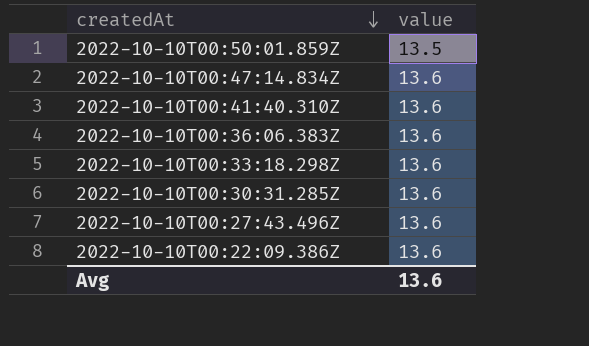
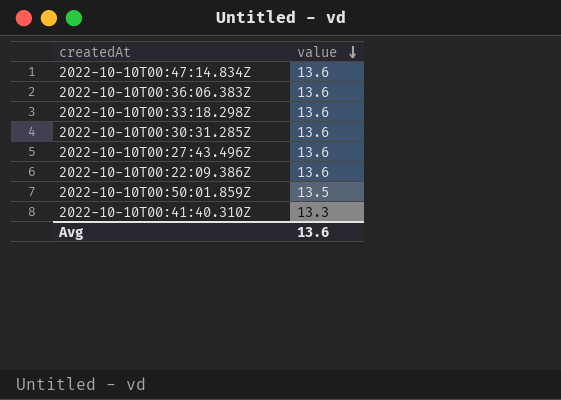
row order: createdAt descending -> value descending
2022-10-10T00:41:40.310Z | value: 13.6 -> 13.3

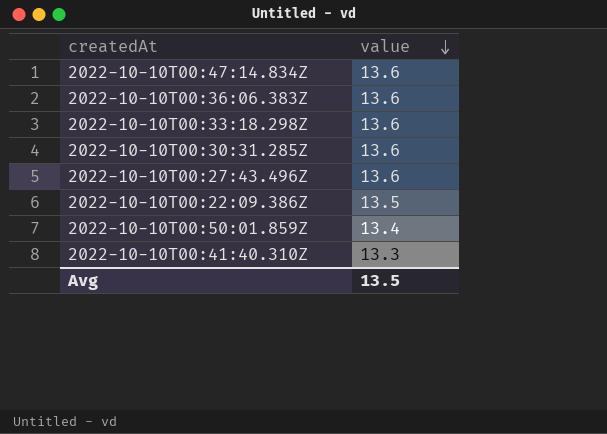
2022-10-10T00:22:09.386Z | value: 13.6 -> 13.5
2022-10-10T00:50:01.859Z | value: 13.5 -> 13.4
Avg | value: 13.6 -> 13.5

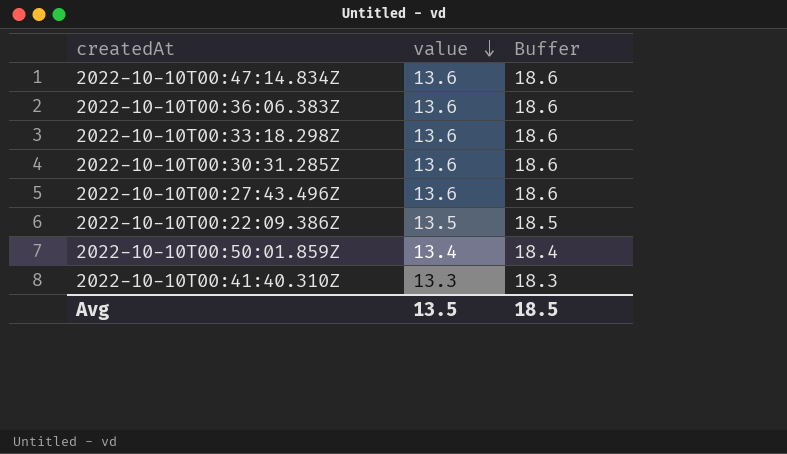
column Buffer | formula: none -> [value] + 5

